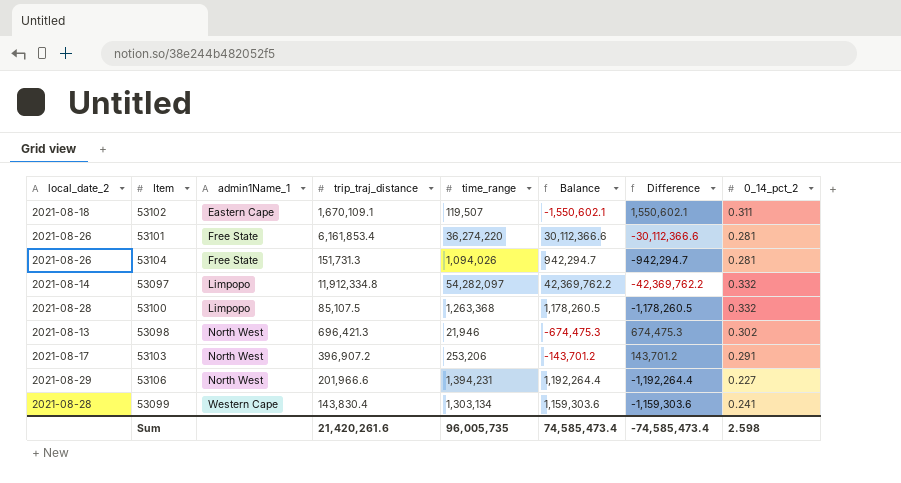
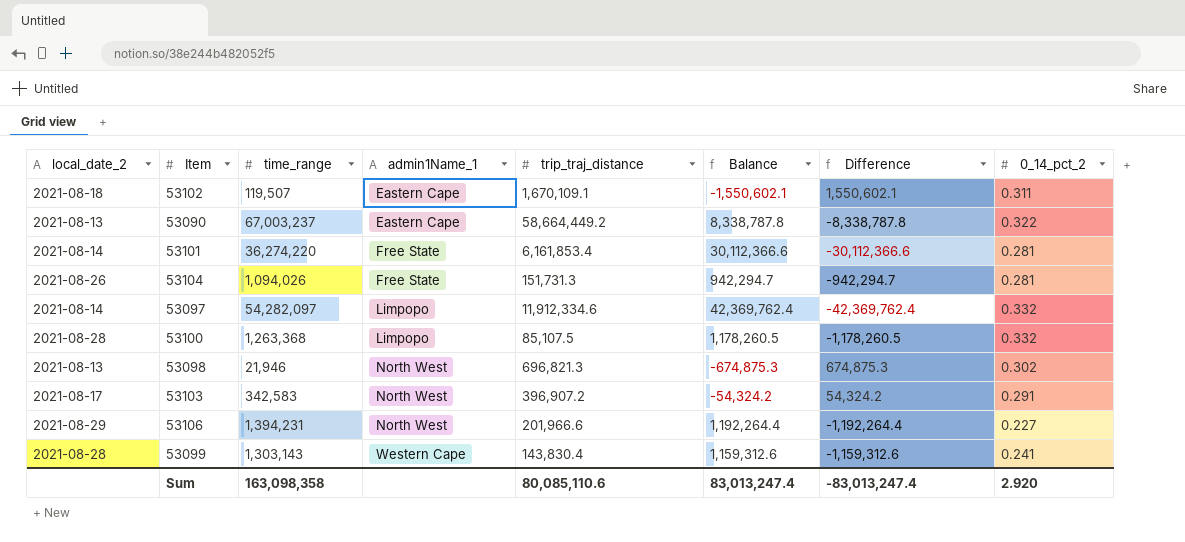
column time_range | position: 5 -> 3
row 53090: none -> 2021-08-13 | 67,003,237 | Eastern Cape | 58,664,449.2 | 8,338,787.8 | -8,338,787.8 | 0.322
53101 | local_date_2: 2021-08-26 -> 2021-08-14
53097 | trip_traj_distance: 11,912,334.8 -> 11,912,334.6
53097 | Balance: 42,369,762.2 -> 42,369,762.4
53097 | Difference: -42,369,762.2 -> -42,369,762.4
53098 | trip_traj_distance: 696,421.3 -> 696,821.3
53098 | Balance: -674,475.3 -> -674,875.3
53098 | Difference: 674,475.3 -> 674,875.3
53103 | time_range: 253,206 -> 342,583
53103 | Balance: -143,701.2 -> -54,324.2
53103 | Difference: 143,701.2 -> 54,324.2
53099 | time_range: 1,303,134 -> 1,303,143
53099 | Balance: 1,159,303.6 -> 1,159,312.6
53099 | Difference: -1,159,303.6 -> -1,159,312.6
Sum | time_range: 96,005,735 -> 163,098,358
Sum | trip_traj_distance: 21,420,261.6 -> 80,085,110.6
Sum | Balance: 74,585,473.4 -> 83,013,247.4
Sum | Difference: -74,585,473.4 -> -83,013,247.4
Sum | 0_14_pct_2: 2.598 -> 2.920

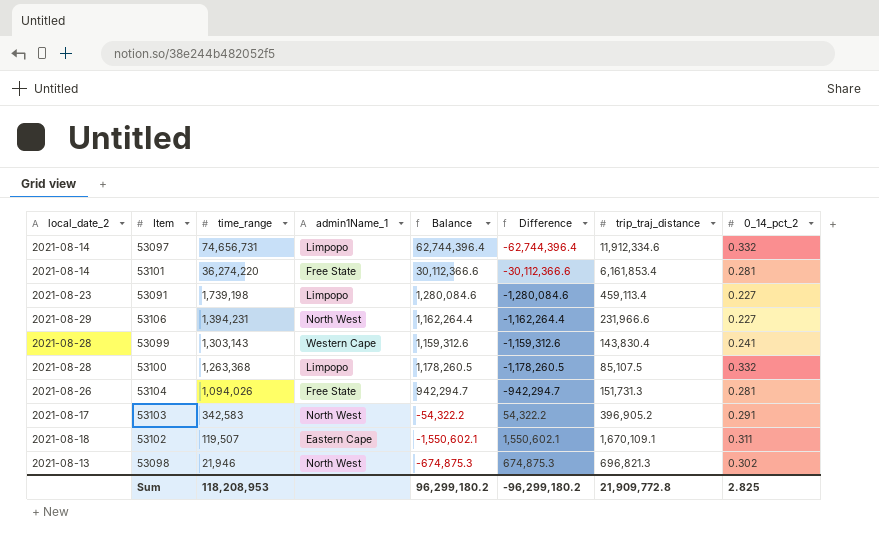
row order: admin1Name_1 ascending -> time_range descending
column trip_traj_distance | position: 5 -> 7
row 53090: 2021-08-13 | 67,003,237 | Eastern Cape | 58,664,449.2 | 8,338,787.8 | -8,338,787.8 | 0.322 -> none
53097 | time_range: 54,282,097 -> 74,656,731
53097 | Balance: 42,369,762.4 -> 62,744,396.4
53097 | Difference: -42,369,762.4 -> -62,744,396.4
row 53091: none -> 2021-08-23 | 1,739,198 | Limpopo | 1,280,084.6 | -1,280,084.6 | 459,113.4 | 0.227
53106 | Balance: 1,192,264.4 -> 1,162,264.4
53106 | Difference: -1,192,264.4 -> -1,162,264.4
53106 | trip_traj_distance: 201,966.6 -> 231,966.6
53103 | Balance: -54,324.2 -> -54,322.2
53103 | Difference: 54,324.2 -> 54,322.2
53103 | trip_traj_distance: 396,907.2 -> 396,905.2
Sum | time_range: 163,098,358 -> 118,208,953
Sum | Balance: 83,013,247.4 -> 96,299,180.2
Sum | Difference: -83,013,247.4 -> -96,299,180.2
Sum | trip_traj_distance: 80,085,110.6 -> 21,909,772.8
Sum | 0_14_pct_2: 2.920 -> 2.825

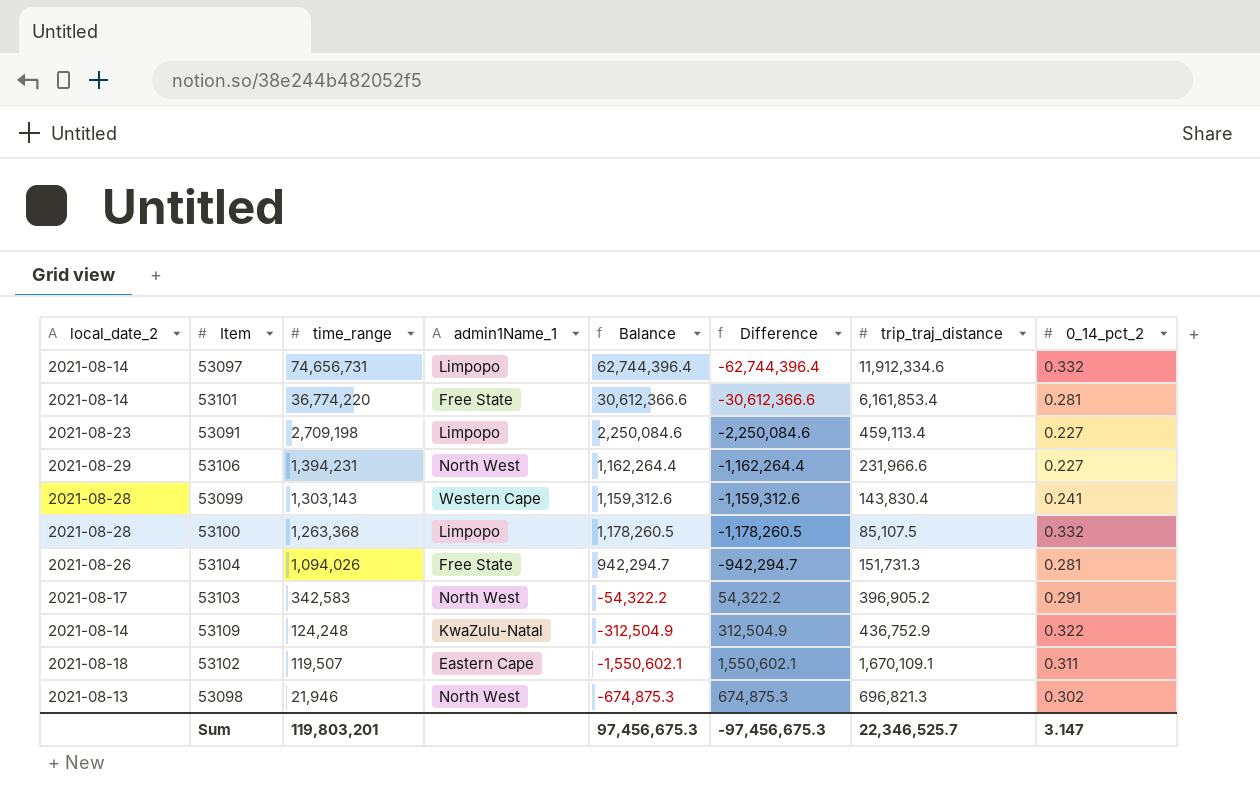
53101 | time_range: 36,274,220 -> 36,774,220
53101 | Balance: 30,112,366.6 -> 30,612,366.6
53101 | Difference: -30,112,366.6 -> -30,612,366.6
53091 | time_range: 1,739,198 -> 2,709,198
53091 | Balance: 1,280,084.6 -> 2,250,084.6
53091 | Difference: -1,280,084.6 -> -2,250,084.6
row 53109: none -> 2021-08-14 | 124,248 | KwaZulu-Natal | -312,504.9 | 312,504.9 | 436,752.9 | 0.322
Sum | time_range: 118,208,953 -> 119,803,201
Sum | Balance: 96,299,180.2 -> 97,456,675.3
Sum | Difference: -96,299,180.2 -> -97,456,675.3
Sum | trip_traj_distance: 21,909,772.8 -> 22,346,525.7
Sum | 0_14_pct_2: 2.825 -> 3.147

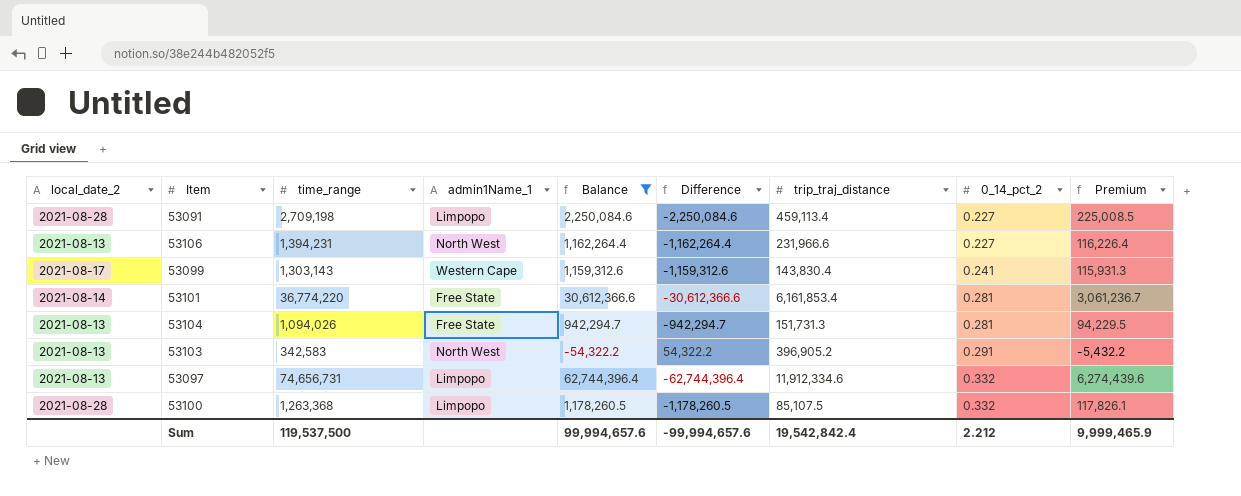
filter: none -> Balance >= -54,322.2
row order: time_range descending -> 0_14_pct_2 ascending
column Premium | formula: none -> [Balance] * 0.1
53091 | local_date_2: 2021-08-23 -> 2021-08-28
53106 | local_date_2: 2021-08-29 -> 2021-08-13
53099 | local_date_2: 2021-08-28 -> 2021-08-17
53104 | local_date_2: 2021-08-26 -> 2021-08-13
53103 | local_date_2: 2021-08-17 -> 2021-08-13
53097 | local_date_2: 2021-08-14 -> 2021-08-13
Sum | time_range: 119,803,201 -> 119,537,500
Sum | Balance: 97,456,675.3 -> 99,994,657.6
Sum | Difference: -97,456,675.3 -> -99,994,657.6
Sum | trip_traj_distance: 22,346,525.7 -> 19,542,842.4
Sum | 0_14_pct_2: 3.147 -> 2.212

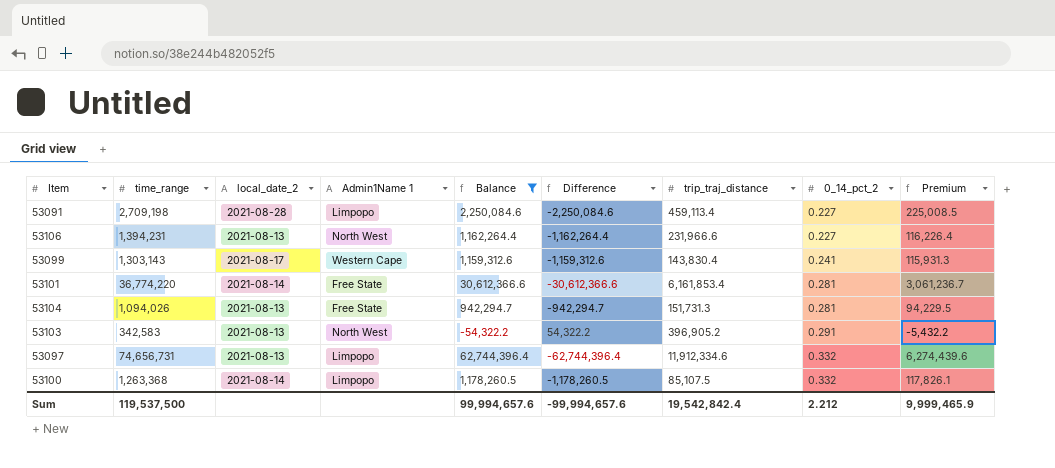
column local_date_2 | position: 1 -> 3
column name: admin1Name_1 -> Admin1Name 1
53100 | local_date_2: 2021-08-28 -> 2021-08-14

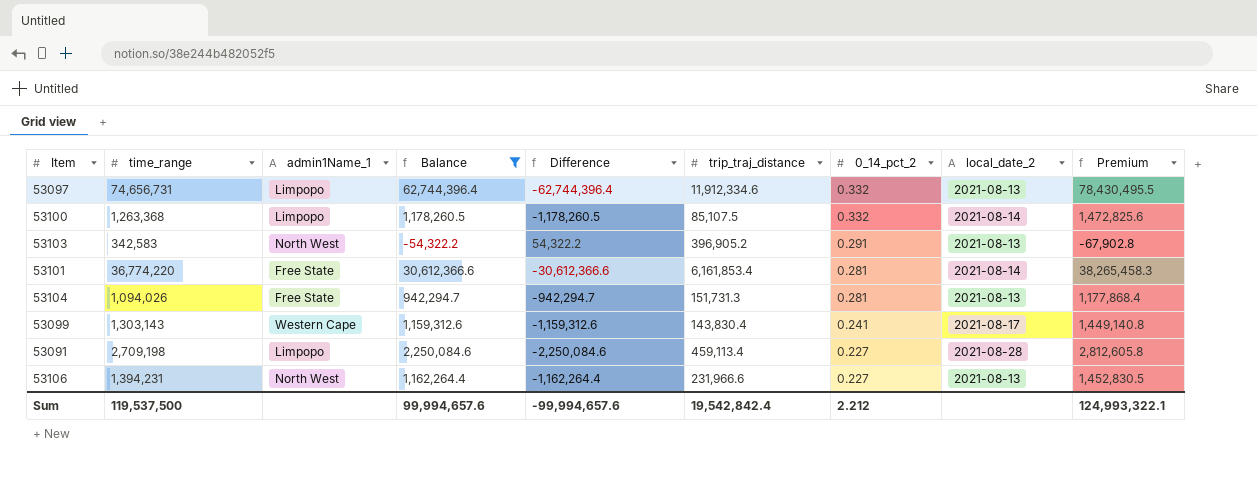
row order: 0_14_pct_2 ascending -> 0_14_pct_2 descending
column name: Admin1Name 1 -> admin1Name_1
column local_date_2 | position: 3 -> 8
column Premium | formula: [Balance] * 0.1 -> [Balance] * 1.25
Sum | Premium: 9,999,465.9 -> 124,993,322.1

